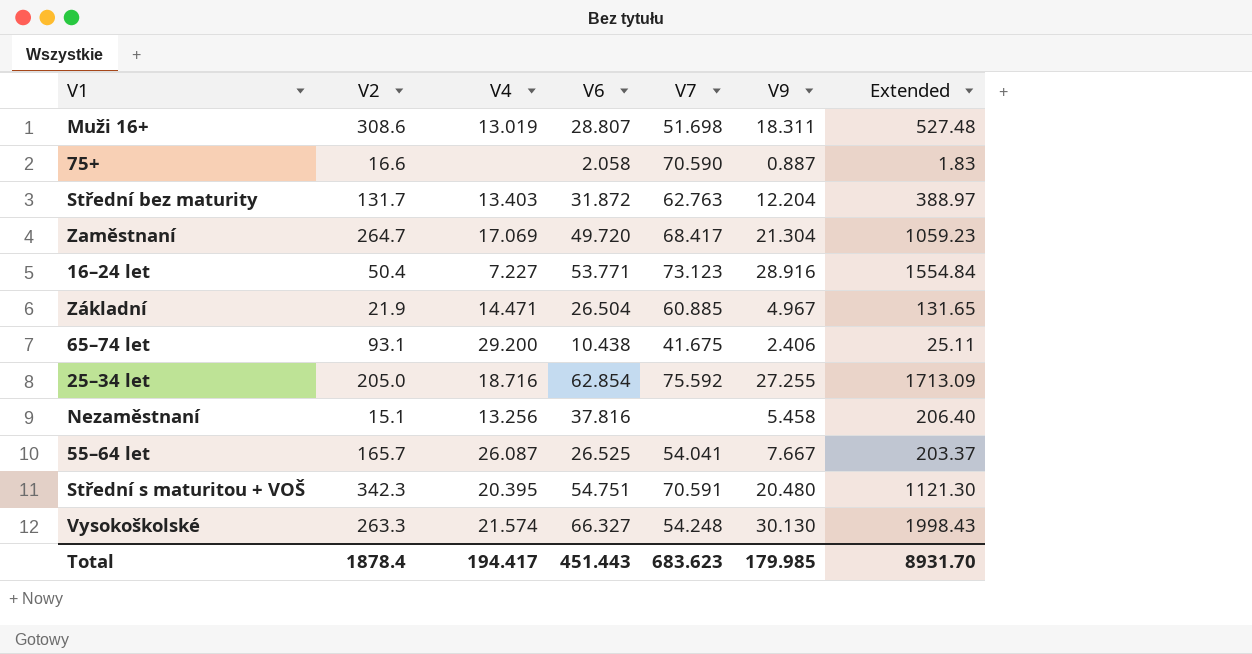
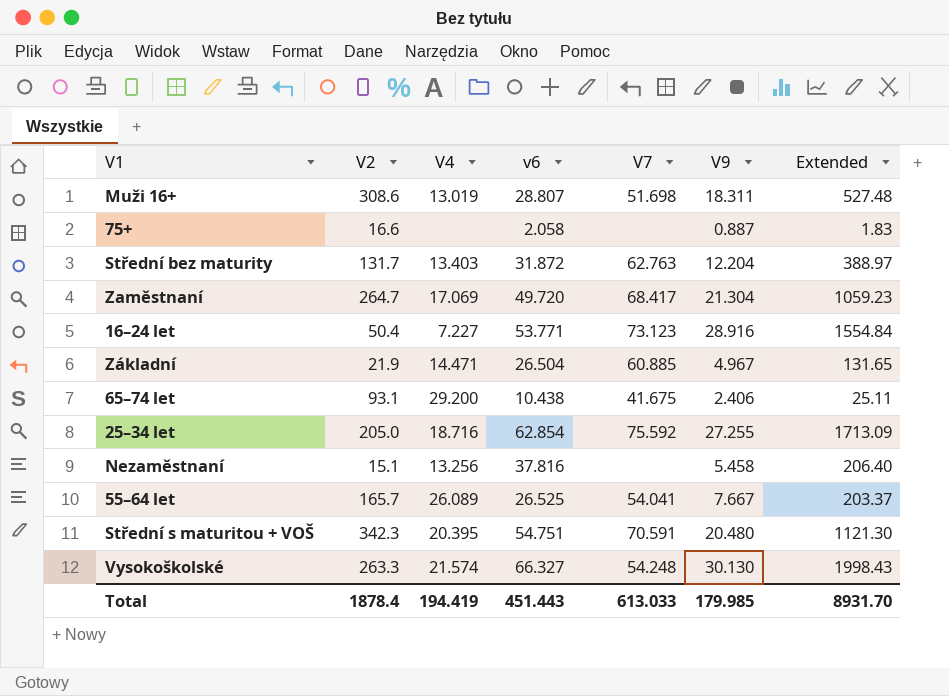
column name: V6 -> v6
75+ | V7: 70.590 -> none
55–64 let | V4: 26.087 -> 26.089
Total | V4: 194.417 -> 194.419
Total | V7: 683.623 -> 613.033

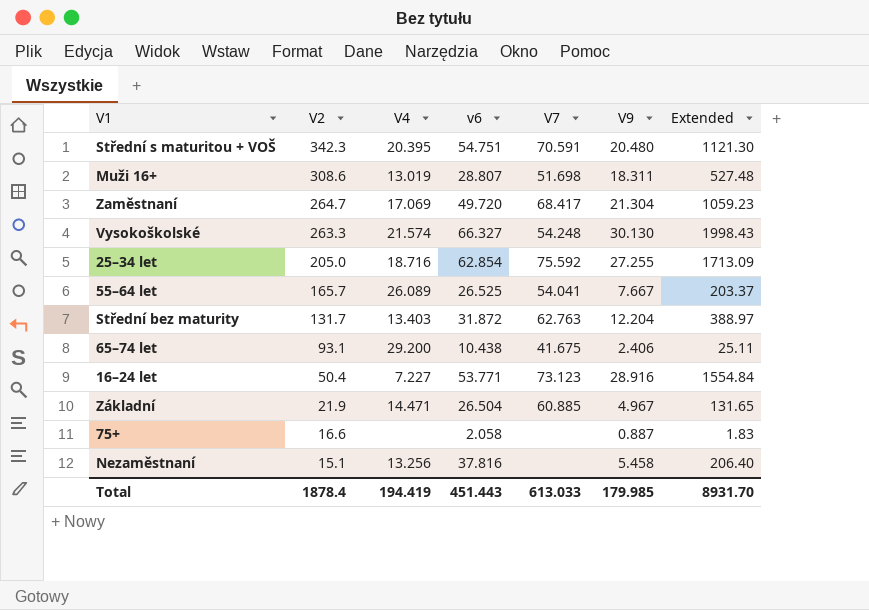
row order: none -> V2 descending

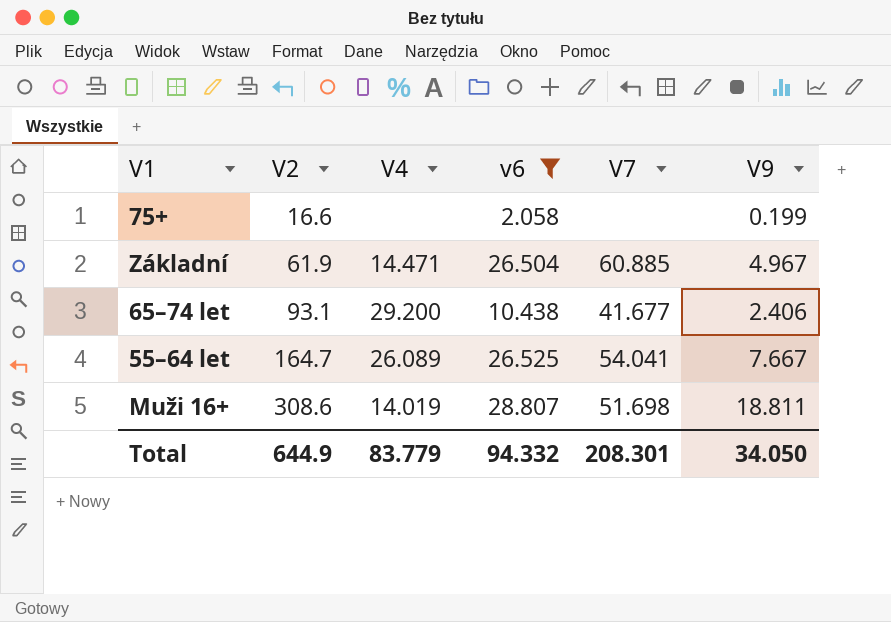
filter: none -> v6 <= 28.807
row order: V2 descending -> V2 ascending
column Extended | formula: [v6] * [V9] -> none
75+ | V9: 0.887 -> 0.199
Základní | V2: 21.9 -> 61.9
65–74 let | V7: 41.675 -> 41.677
55–64 let | V2: 165.7 -> 164.7
Muži 16+ | V4: 13.019 -> 14.019
Muži 16+ | V9: 18.311 -> 18.811
Total | V2: 1878.4 -> 644.9
Total | V4: 194.419 -> 83.779
Total | v6: 451.443 -> 94.332
Total | V7: 613.033 -> 208.301
Total | V9: 179.985 -> 34.050

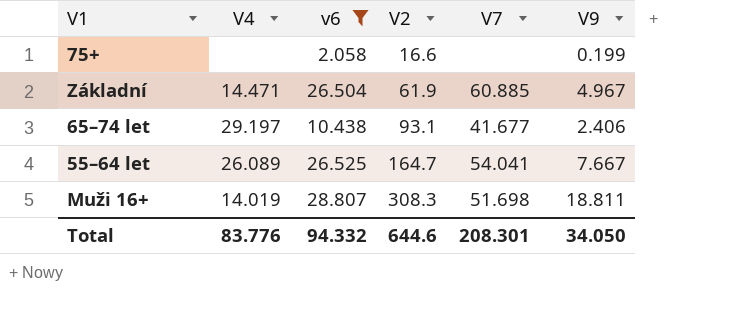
column V2 | position: 2 -> 4
65–74 let | V4: 29.200 -> 29.197
Muži 16+ | V2: 308.6 -> 308.3
Total | V4: 83.779 -> 83.776
Total | V2: 644.9 -> 644.6

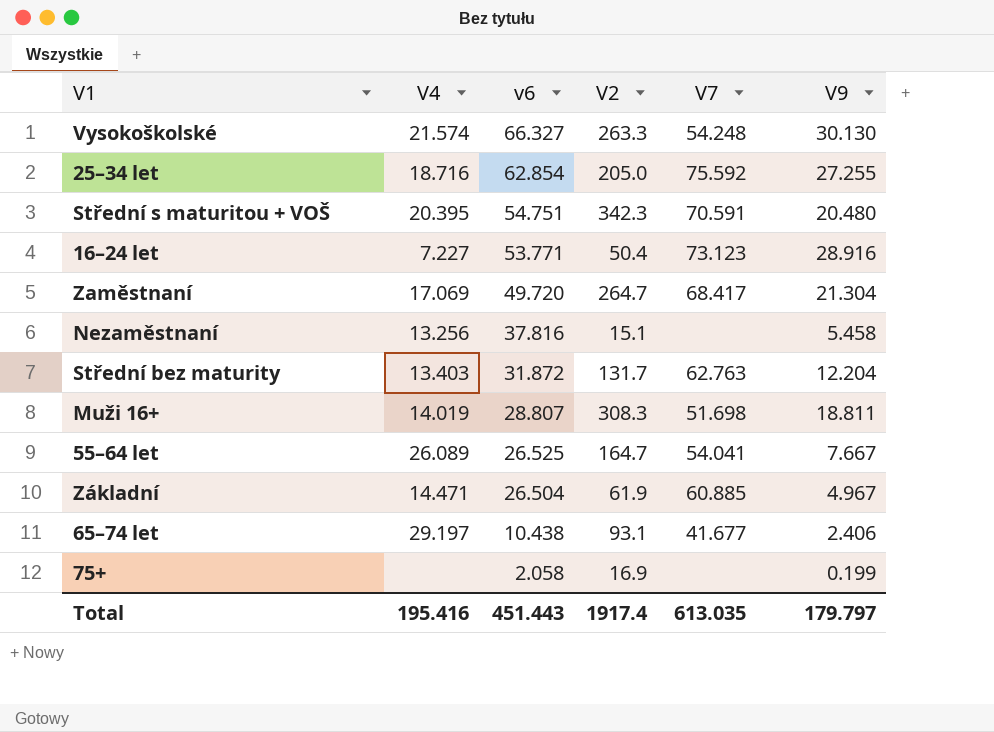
filter: v6 <= 28.807 -> none
row order: V2 ascending -> v6 descending
75+ | V2: 16.6 -> 16.9
Total | V4: 83.776 -> 195.416
Total | v6: 94.332 -> 451.443
Total | V2: 644.6 -> 1917.4
Total | V7: 208.301 -> 613.035
Total | V9: 34.050 -> 179.797

